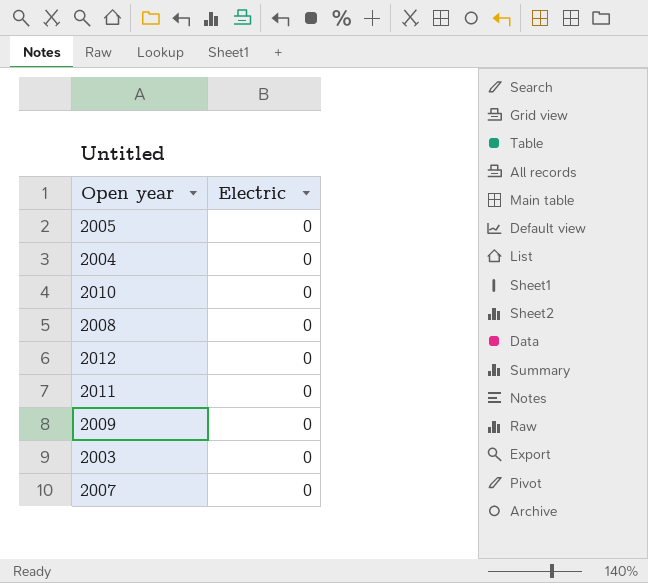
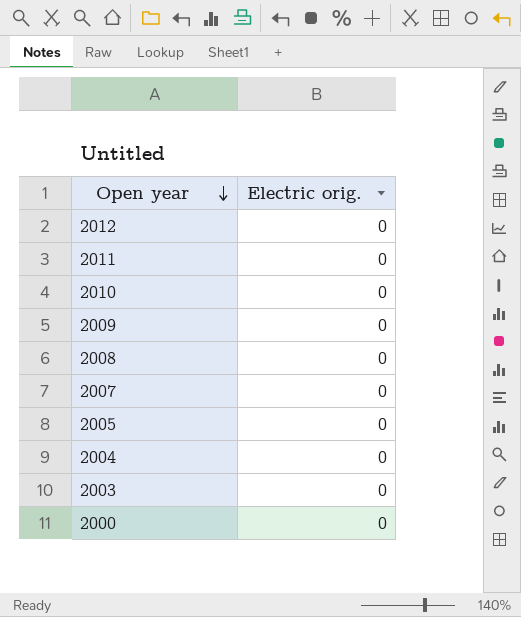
row order: none -> Open year descending
column name: Electric -> Electric orig.
row 2000: none -> 0

